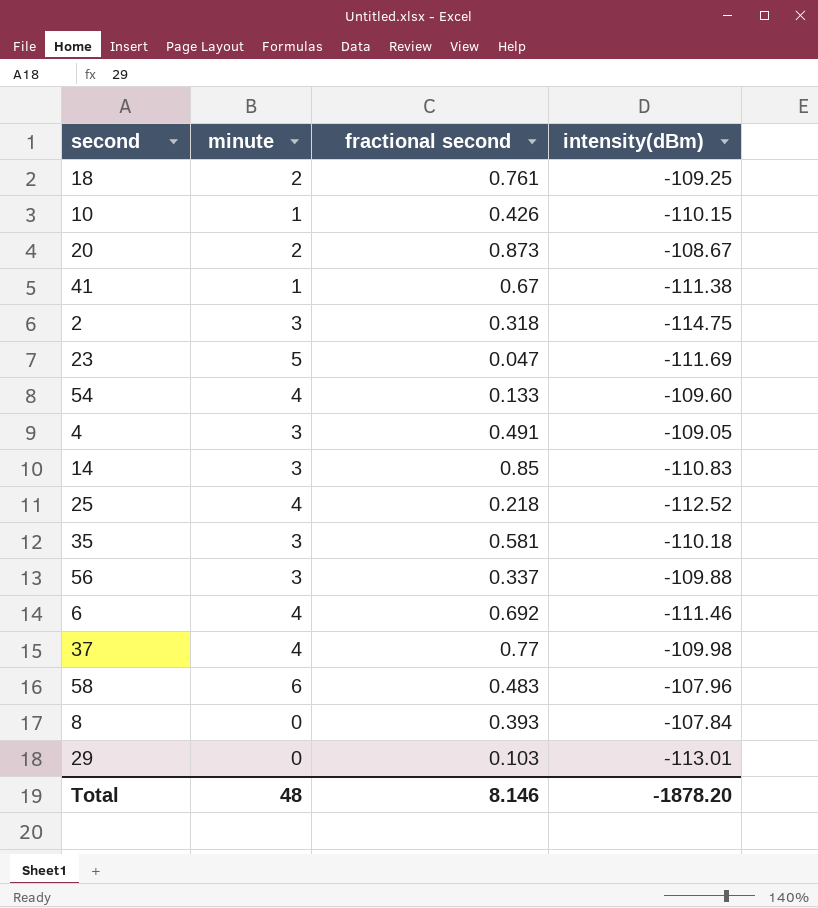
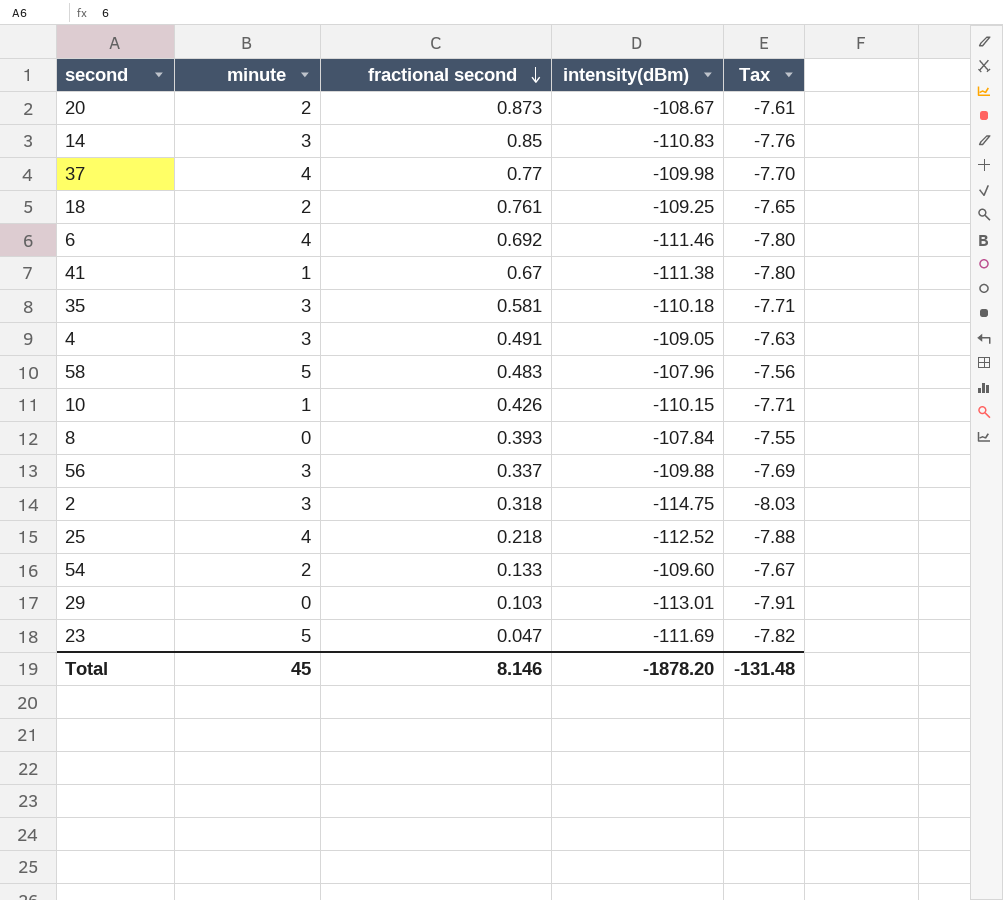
row order: none -> fractional second descending
column Tax | formula: none -> [intensity(dBm)] * 0.07
58 | minute: 6 -> 5
54 | minute: 4 -> 2
Total | minute: 48 -> 45

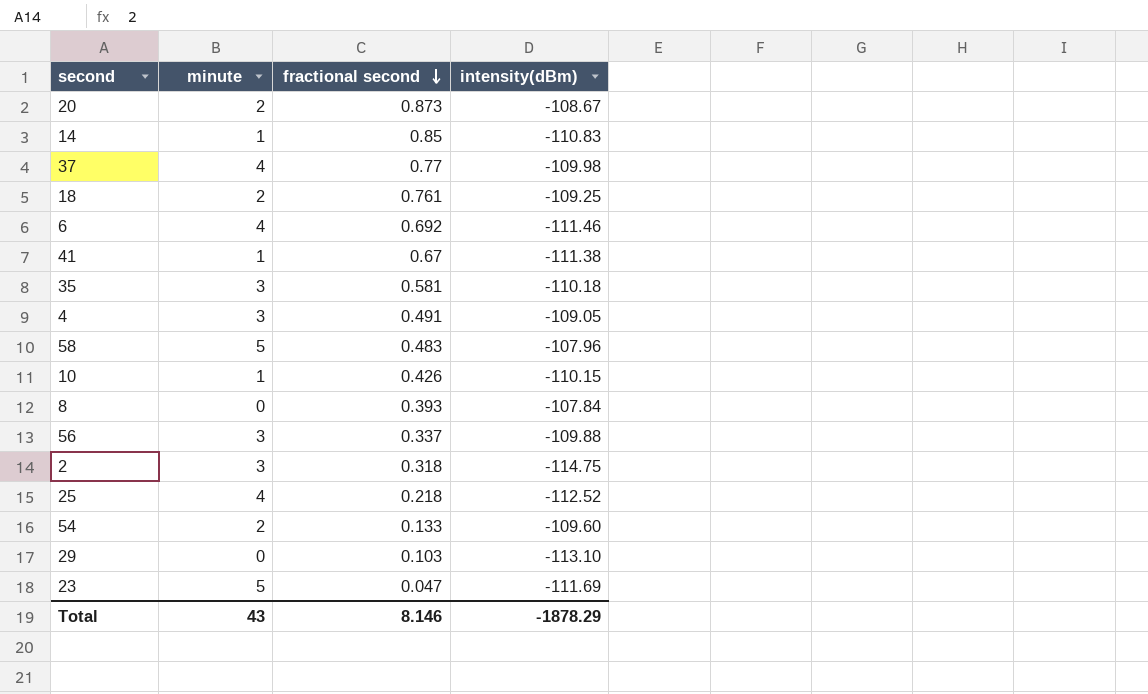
column Tax | formula: [intensity(dBm)] * 0.07 -> none
14 | minute: 3 -> 1
29 | intensity(dBm): -113.01 -> -113.10
Total | minute: 45 -> 43
Total | intensity(dBm): -1878.20 -> -1878.29

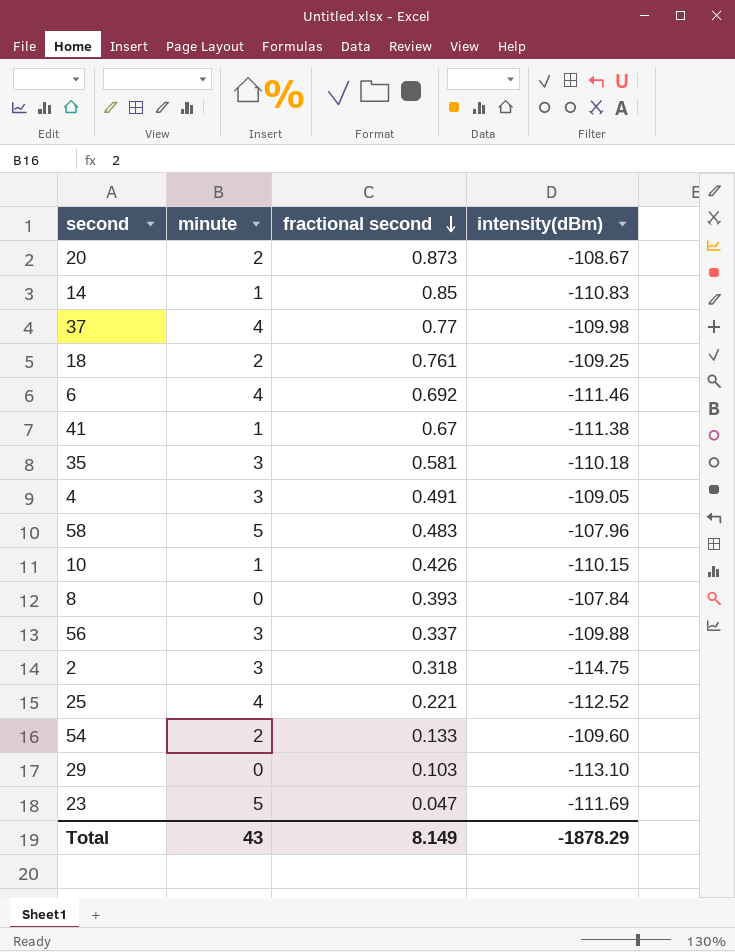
25 | fractional second: 0.218 -> 0.221
Total | fractional second: 8.146 -> 8.149

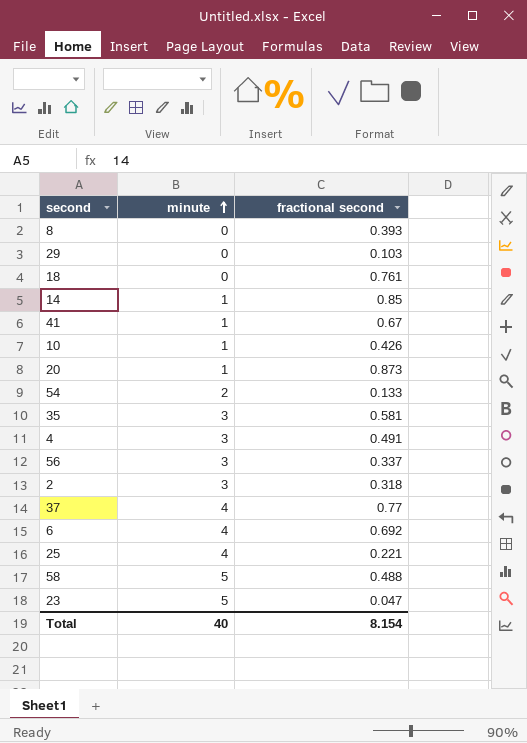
row order: fractional second descending -> minute ascending
column intensity(dBm) | position: 4 -> none
18 | minute: 2 -> 0
20 | minute: 2 -> 1
58 | fractional second: 0.483 -> 0.488
Total | minute: 43 -> 40
Total | fractional second: 8.149 -> 8.154

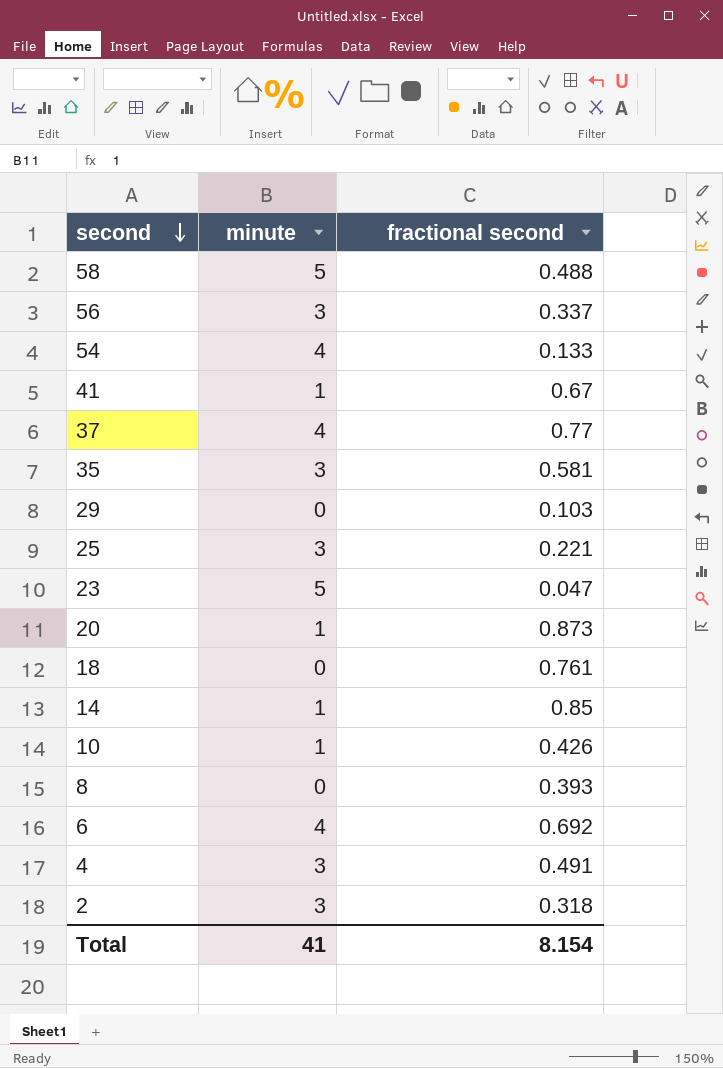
row order: minute ascending -> second descending
54 | minute: 2 -> 4
25 | minute: 4 -> 3
Total | minute: 40 -> 41

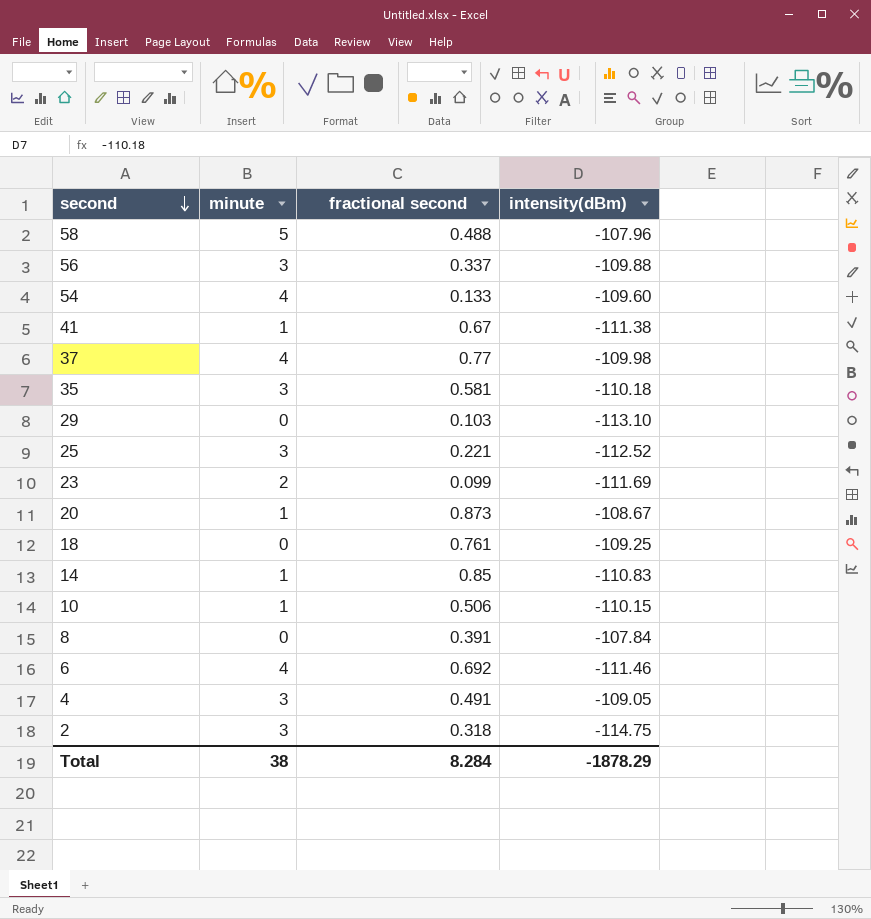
column intensity(dBm) | position: none -> 4
23 | minute: 5 -> 2
23 | fractional second: 0.047 -> 0.099
10 | fractional second: 0.426 -> 0.506
8 | fractional second: 0.393 -> 0.391
Total | minute: 41 -> 38
Total | fractional second: 8.154 -> 8.284

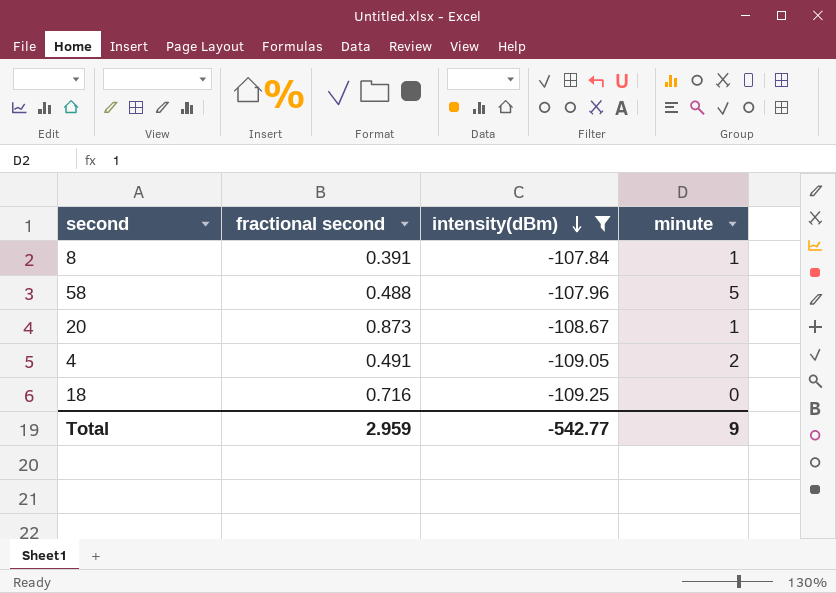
filter: none -> intensity(dBm) >= -109.25
row order: second descending -> intensity(dBm) descending
column minute | position: 2 -> 4
8 | minute: 0 -> 1
4 | minute: 3 -> 2
18 | fractional second: 0.761 -> 0.716
Total | fractional second: 8.284 -> 2.959
Total | intensity(dBm): -1878.29 -> -542.77
Total | minute: 38 -> 9

